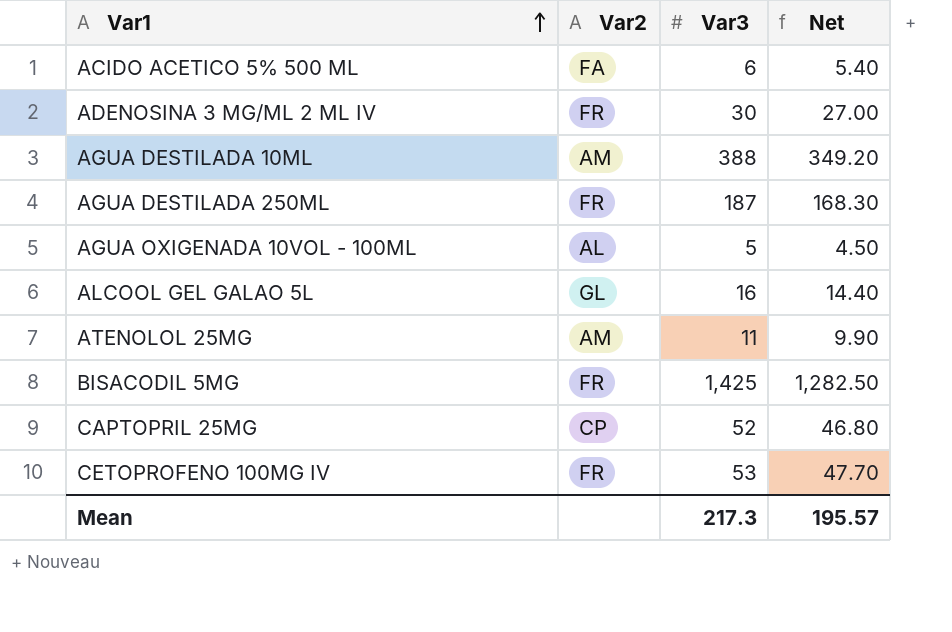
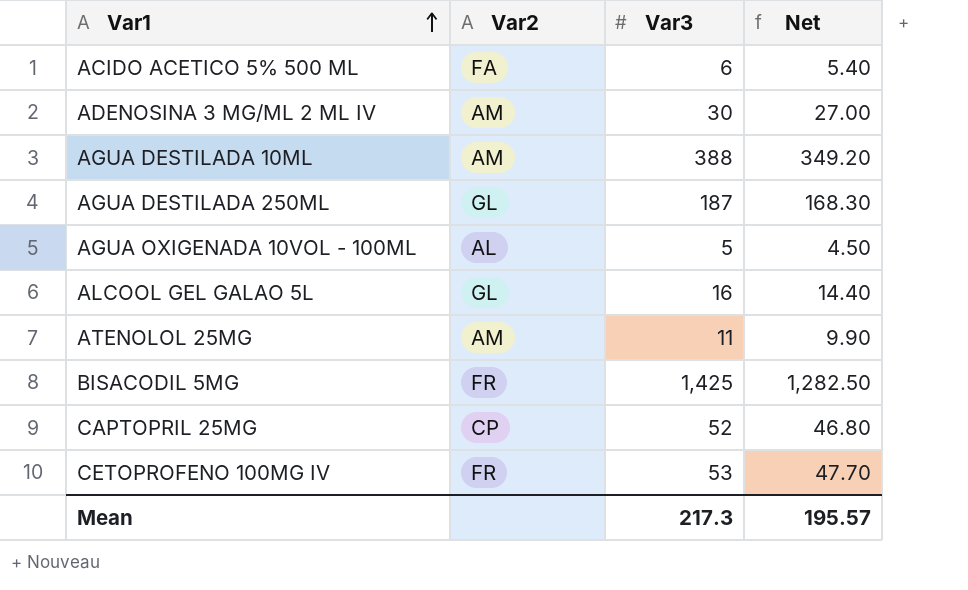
ADENOSINA 3 MG/ML 2 ML IV | Var2: FR -> AM
AGUA DESTILADA 250ML | Var2: FR -> GL

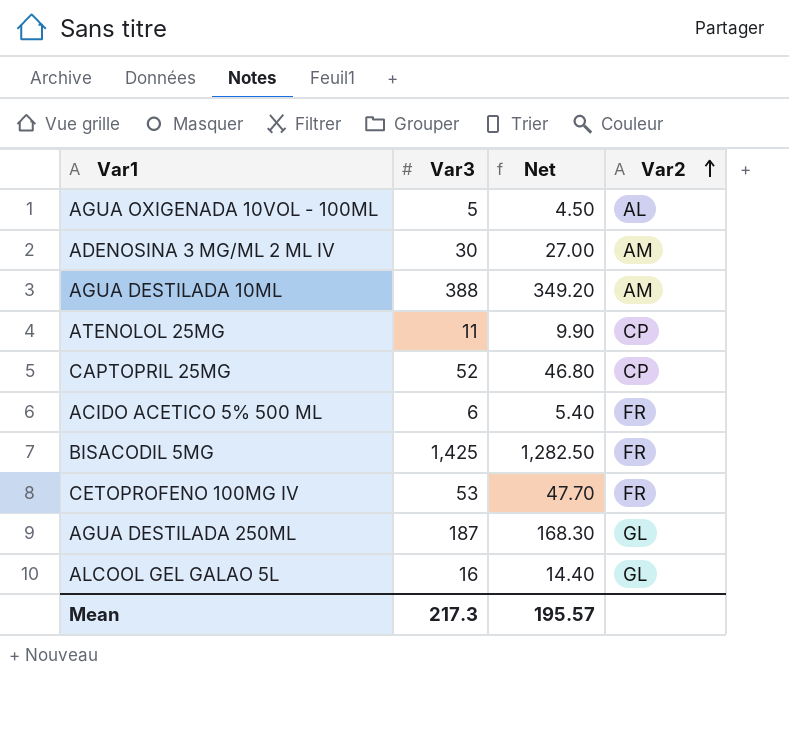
row order: Var1 ascending -> Var2 ascending
column Var2 | position: 2 -> 4
ATENOLOL 25MG | Var2: AM -> CP
ACIDO ACETICO 5% 500 ML | Var2: FA -> FR

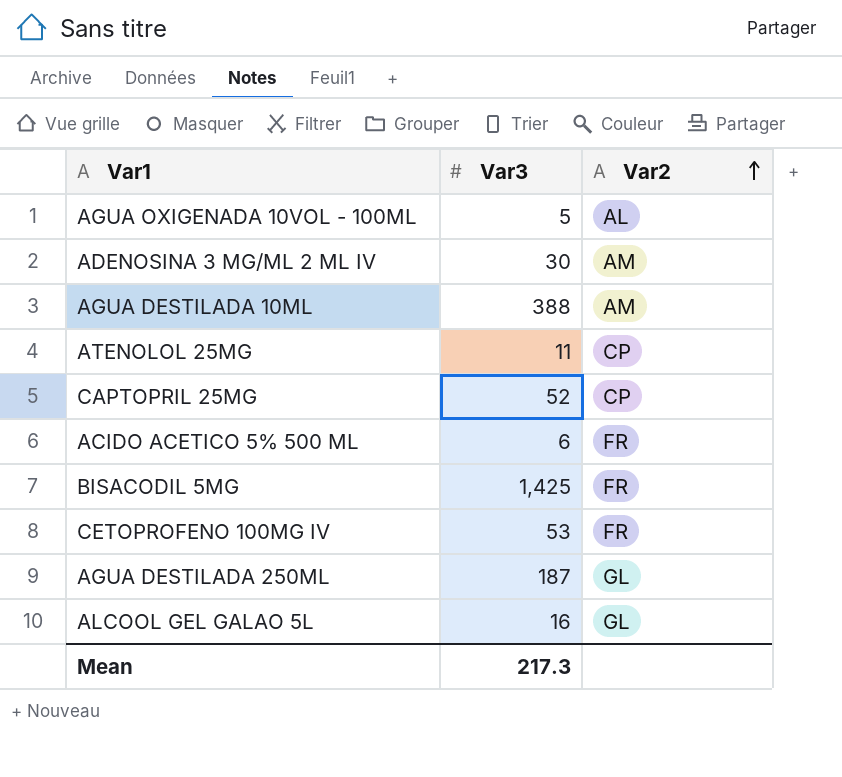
column Net | formula: [Var3] * 0.9 -> none

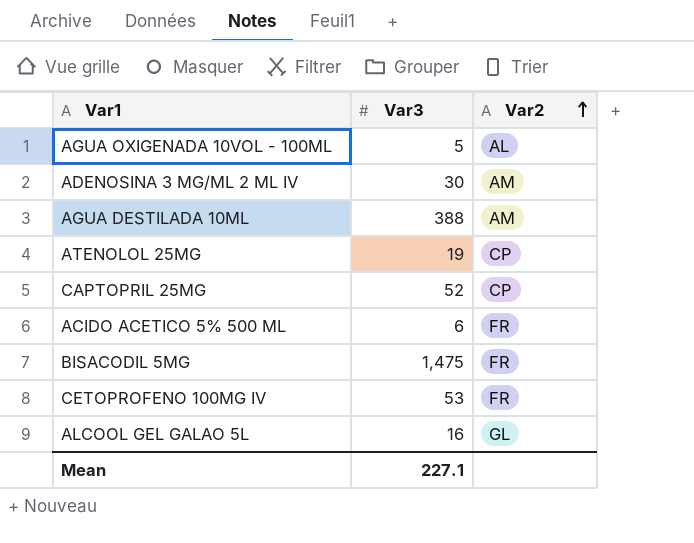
row AGUA DESTILADA 250ML: 187 | GL -> none
ATENOLOL 25MG | Var3: 11 -> 19
BISACODIL 5MG | Var3: 1,425 -> 1,475
Mean | Var3: 217.3 -> 227.1

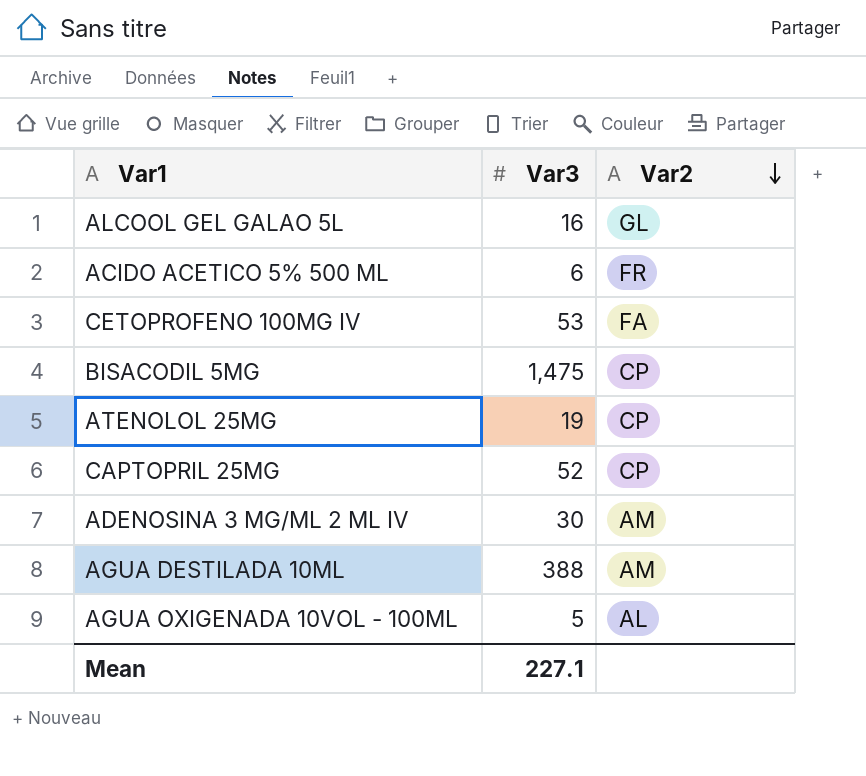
row order: Var2 ascending -> Var2 descending
CETOPROFENO 100MG IV | Var2: FR -> FA
BISACODIL 5MG | Var2: FR -> CP

